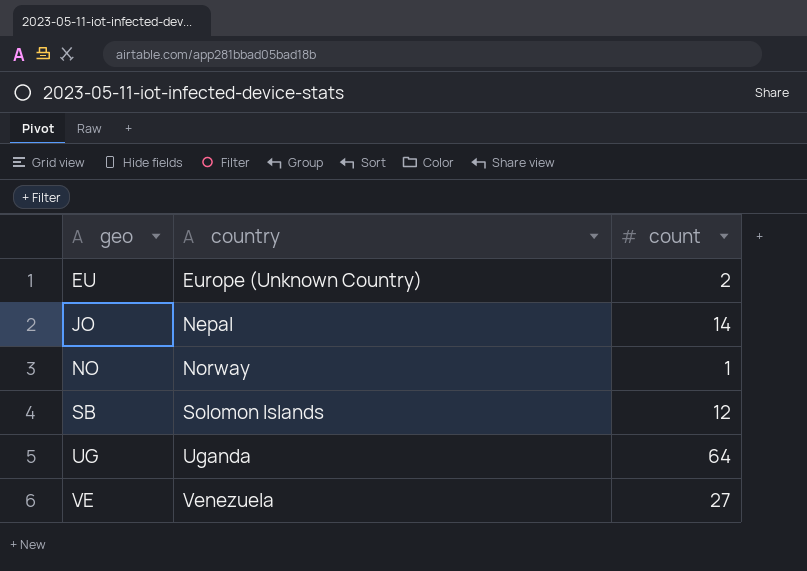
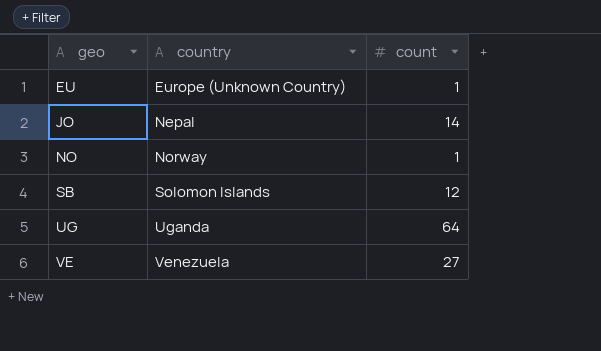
EU | count: 2 -> 1

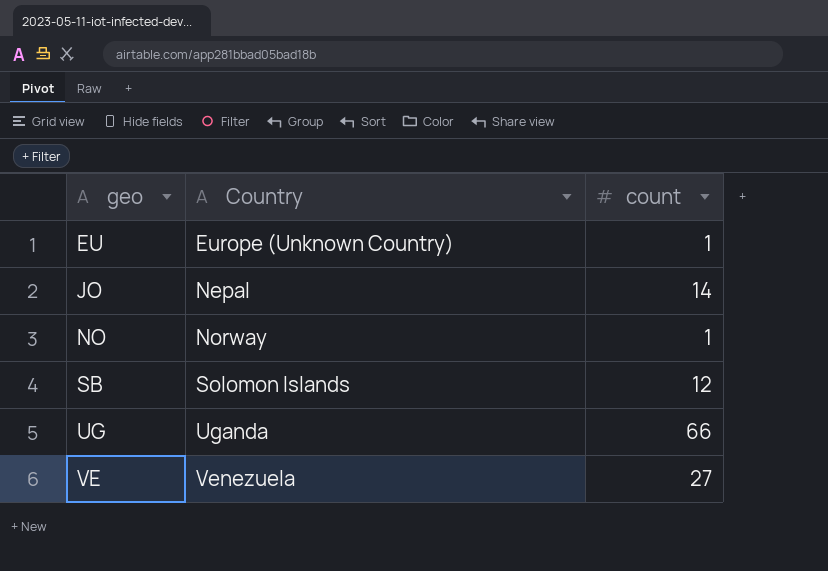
column name: country -> Country
UG | count: 64 -> 66

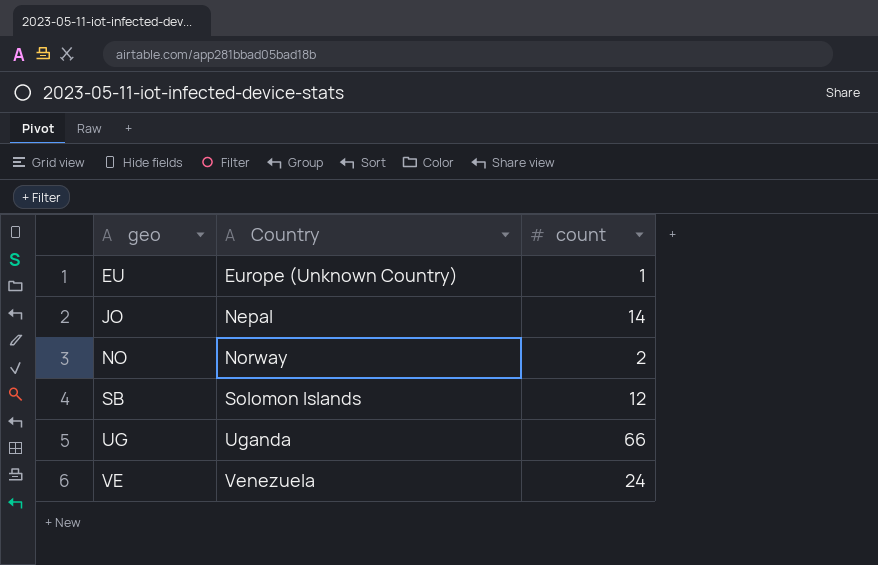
NO | count: 1 -> 2
VE | count: 27 -> 24

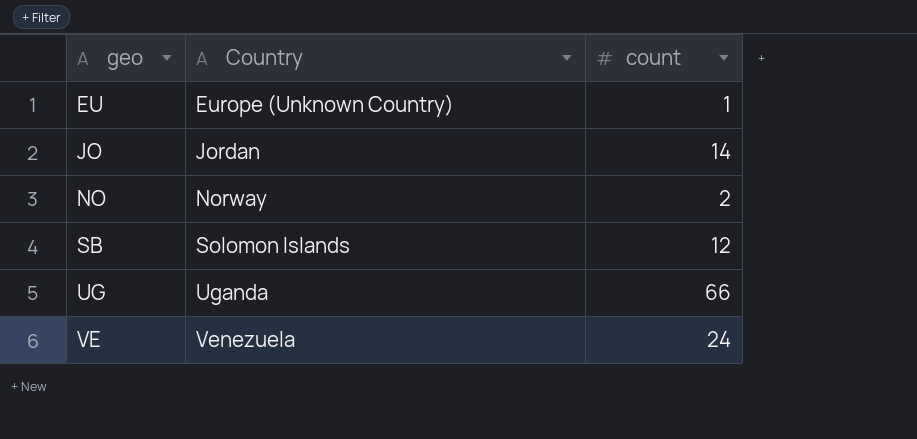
JO | Country: Nepal -> Jordan

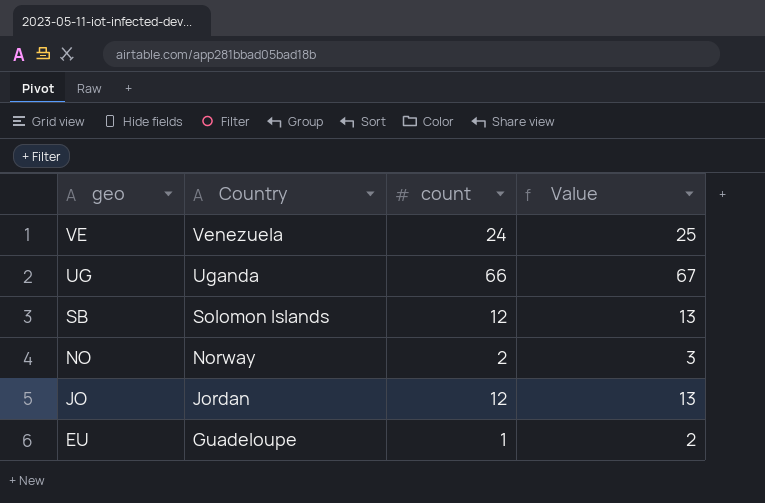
row order: geo ascending -> geo descending
column Value | formula: none -> [count] + 1
JO | count: 14 -> 12
EU | Country: Europe (Unknown Country) -> Guadeloupe

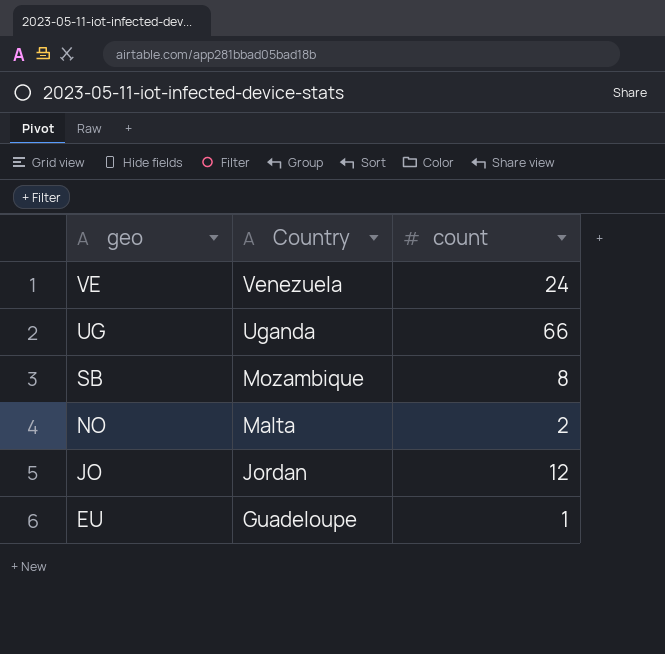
column Value | formula: [count] + 1 -> none
SB | Country: Solomon Islands -> Mozambique
SB | count: 12 -> 8
NO | Country: Norway -> Malta

